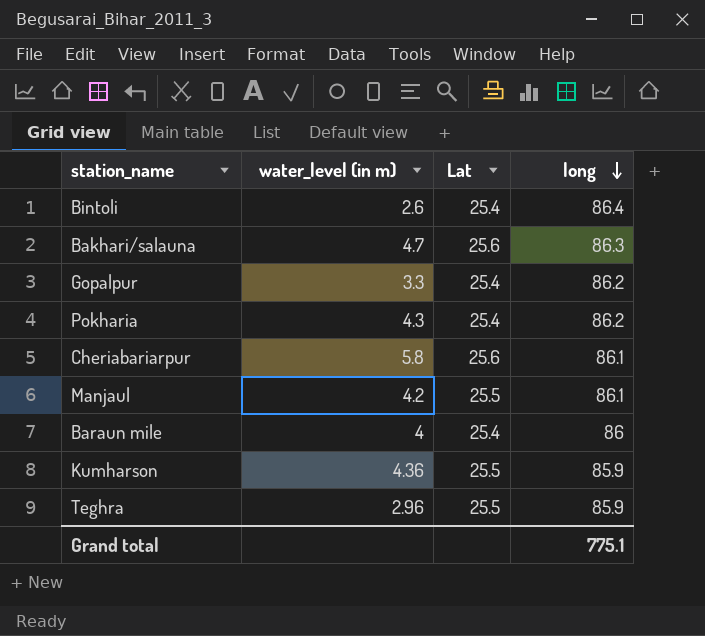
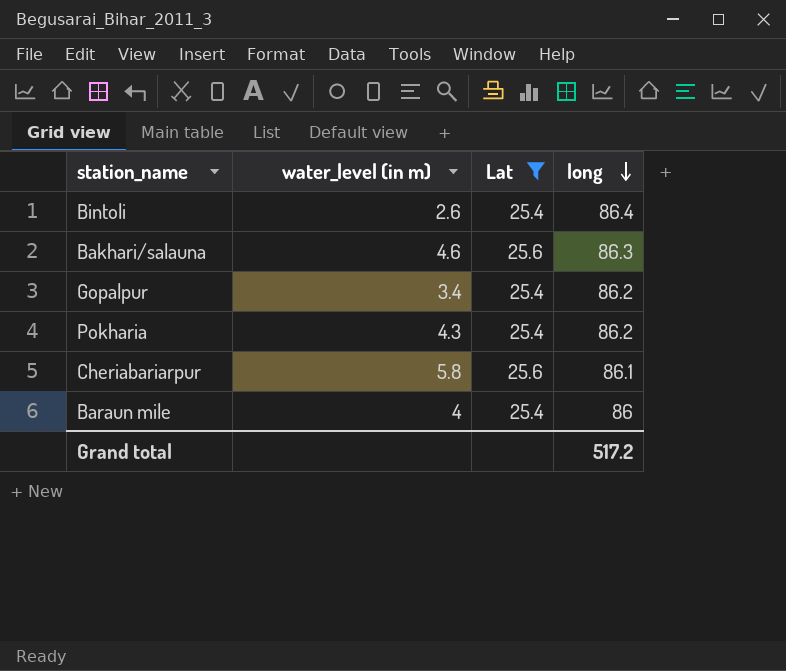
filter: none -> Lat != 25.5
Bakhari/salauna | water_level (in m): 4.7 -> 4.6
Gopalpur | water_level (in m): 3.3 -> 3.4
Grand total | long: 775.1 -> 517.2

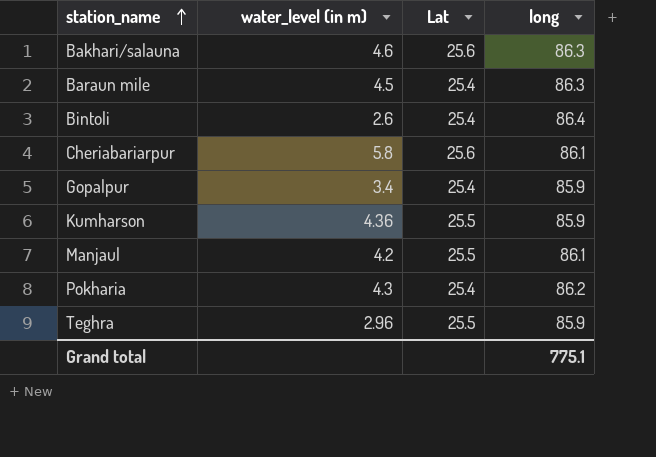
filter: Lat != 25.5 -> none
row order: long descending -> station_name ascending
Baraun mile | water_level (in m): 4 -> 4.5
Baraun mile | long: 86 -> 86.3
Gopalpur | long: 86.2 -> 85.9
Grand total | long: 517.2 -> 775.1

